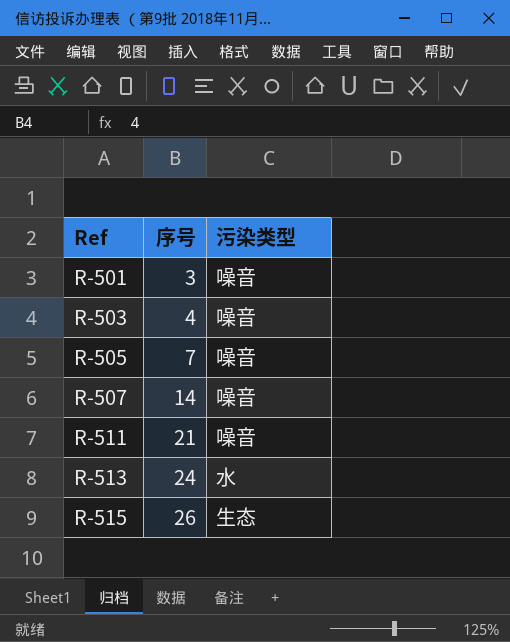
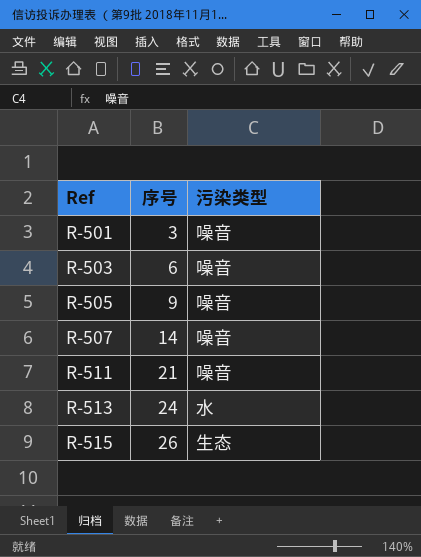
R-503 | 序号: 4 -> 6
R-505 | 序号: 7 -> 9

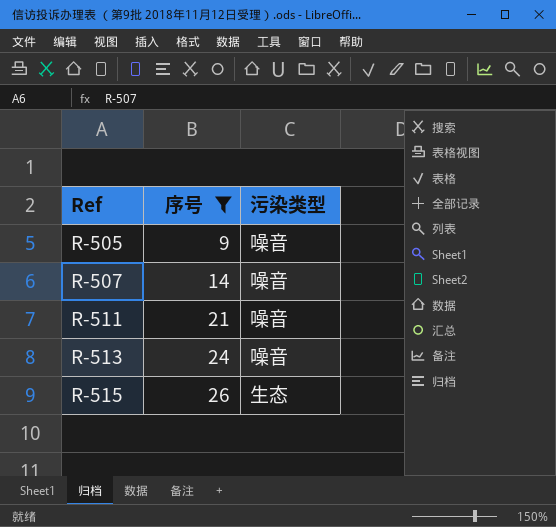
filter: none -> 序号 >= 9
R-513 | 污染类型: 水 -> 噪音

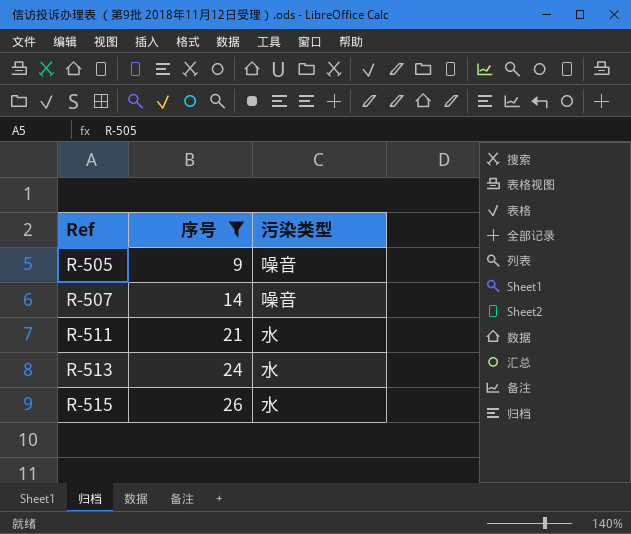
R-511 | 污染类型: 噪音 -> 水
R-513 | 污染类型: 噪音 -> 水
R-515 | 污染类型: 生态 -> 水

